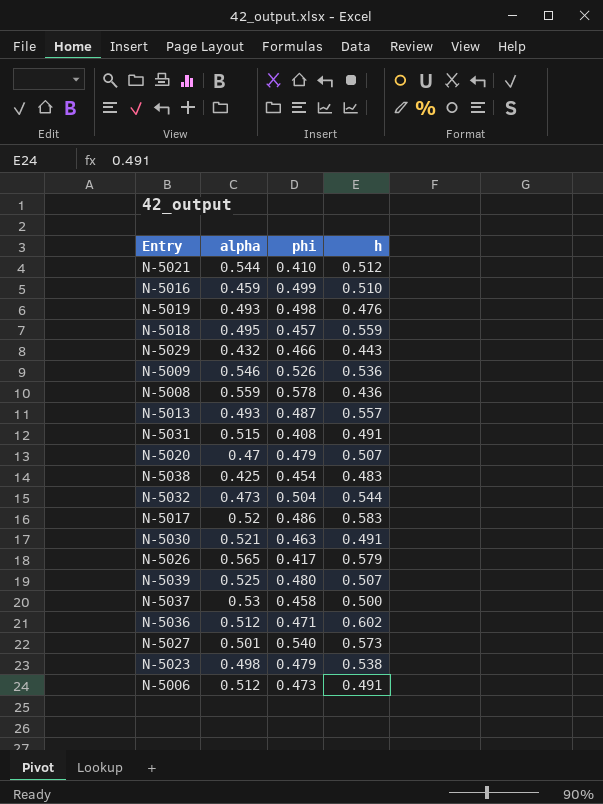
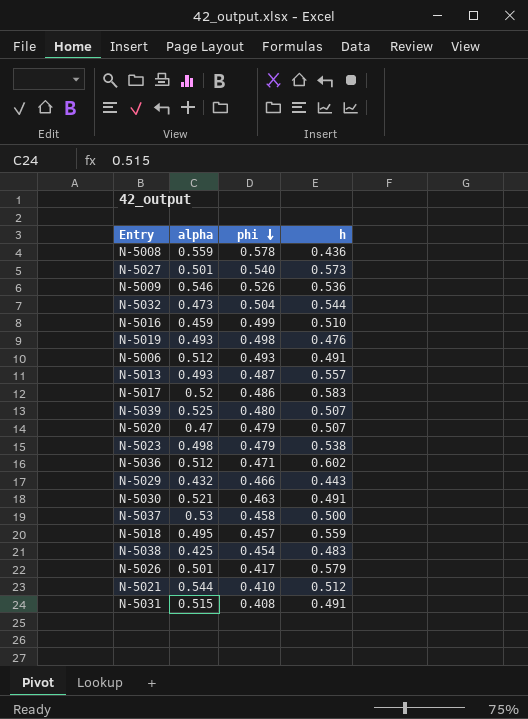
row order: none -> phi descending
N-5006 | phi: 0.473 -> 0.493
N-5026 | alpha: 0.565 -> 0.501

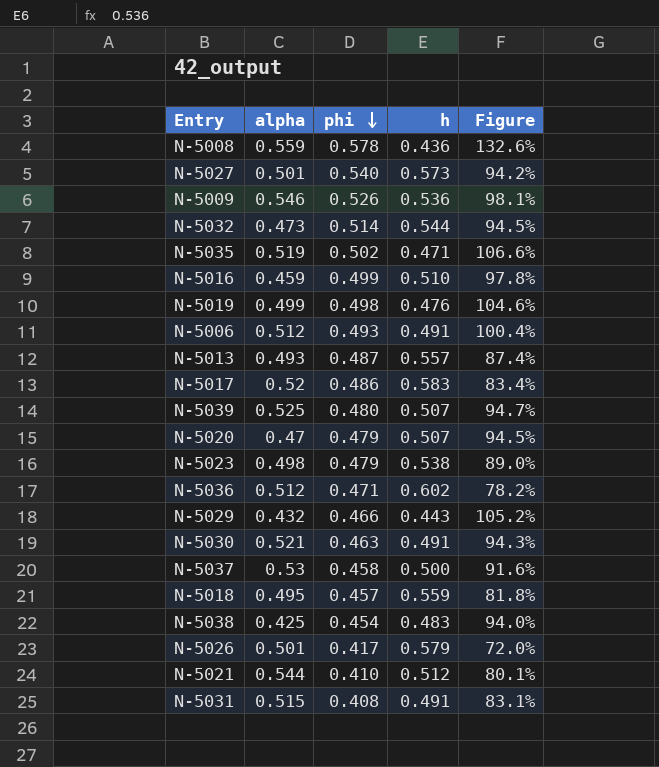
column Figure | formula: none -> [phi] / [h]
N-5032 | phi: 0.504 -> 0.514
row N-5035: none -> 0.519 | 0.502 | 0.471 | 106.6%
N-5019 | alpha: 0.493 -> 0.499

